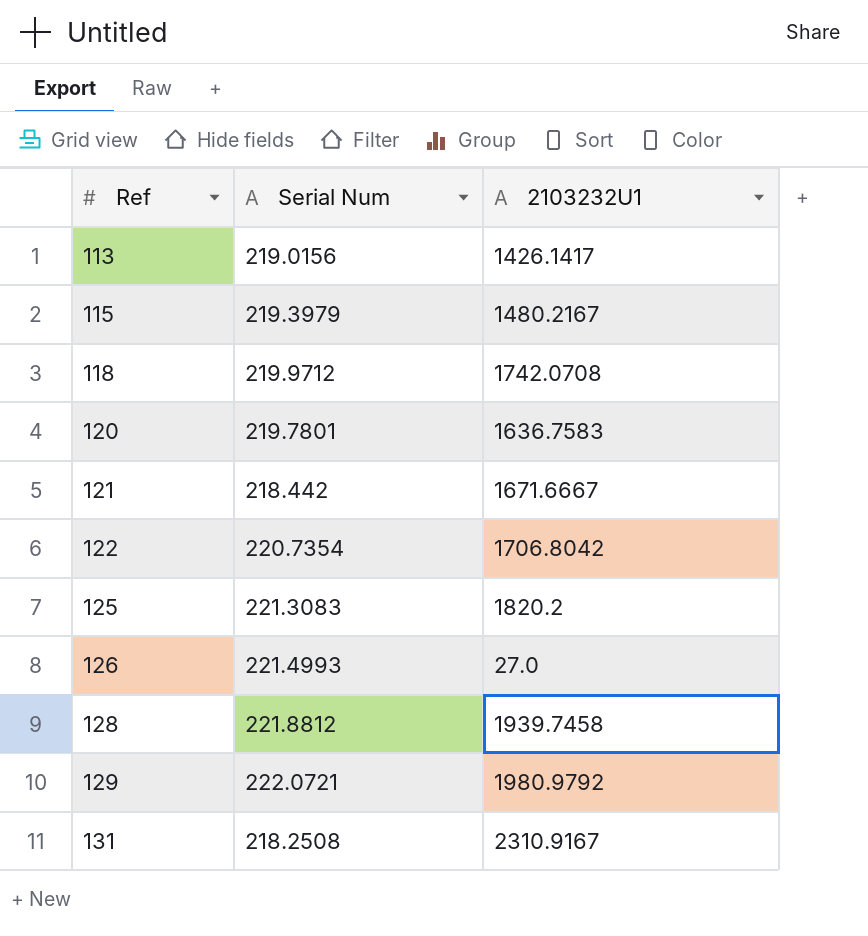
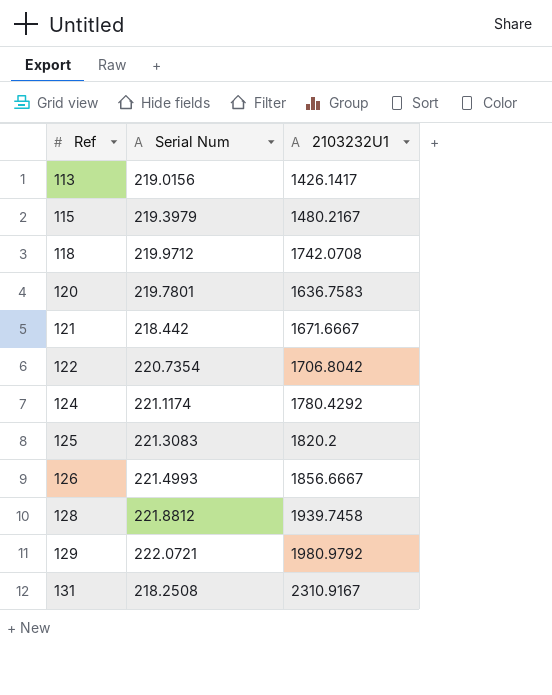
row 124: none -> 221.1174 | 1780.4292
126 | 2103232U1: 27.0 -> 1856.6667

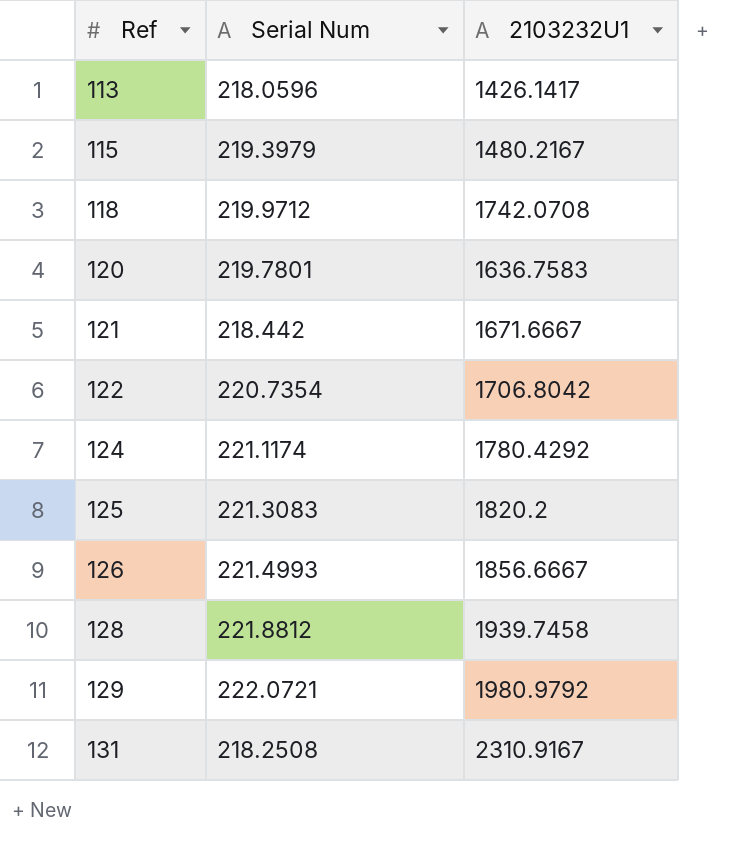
113 | Serial Num: 219.0156 -> 218.0596

